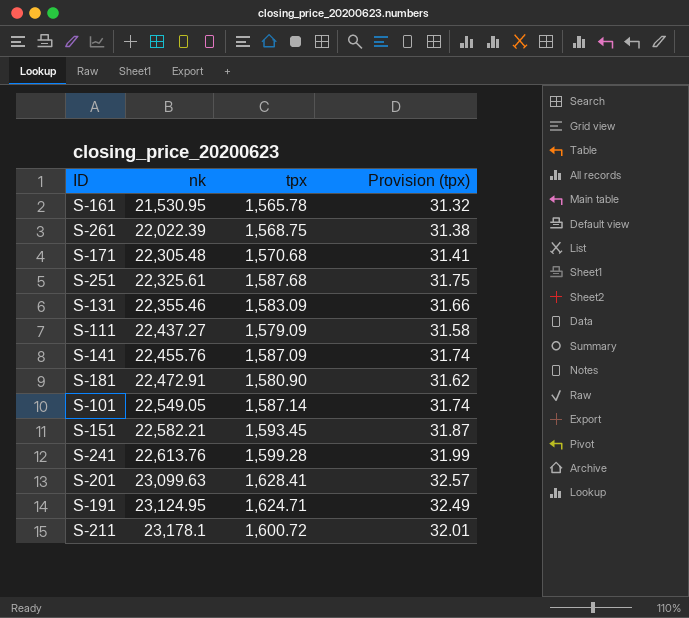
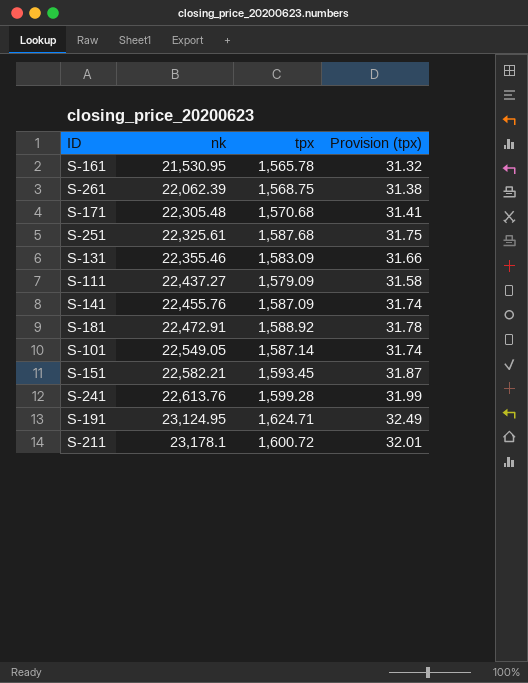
row S-201: 23,099.63 | 1,628.41 | 32.57 -> none
S-261 | nk: 22,022.39 -> 22,062.39
S-181 | tpx: 1,580.90 -> 1,588.92
S-181 | Provision (tpx): 31.62 -> 31.78

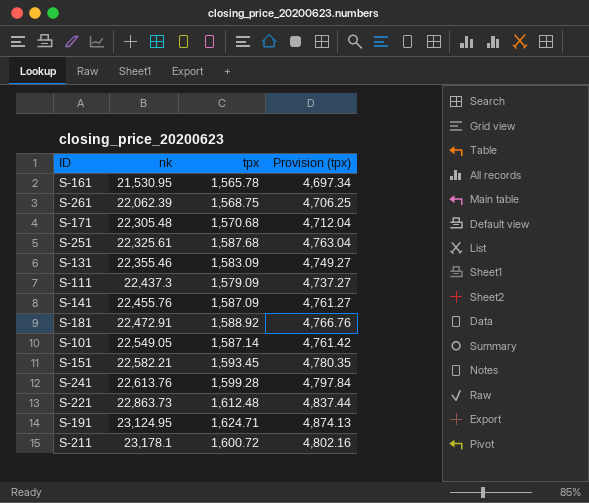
column Provision (tpx) | formula: [tpx] * 0.02 -> [tpx] * 3
S-111 | nk: 22,437.27 -> 22,437.3
row S-221: none -> 22,863.73 | 1,612.48 | 4,837.44

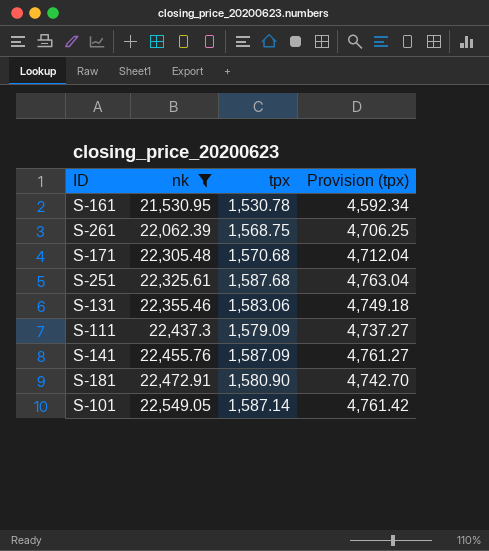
filter: none -> nk <= 22,549.05
S-161 | tpx: 1,565.78 -> 1,530.78
S-161 | Provision (tpx): 4,697.34 -> 4,592.34
S-131 | tpx: 1,583.09 -> 1,583.06
S-131 | Provision (tpx): 4,749.27 -> 4,749.18
S-181 | tpx: 1,588.92 -> 1,580.90
S-181 | Provision (tpx): 4,766.76 -> 4,742.70

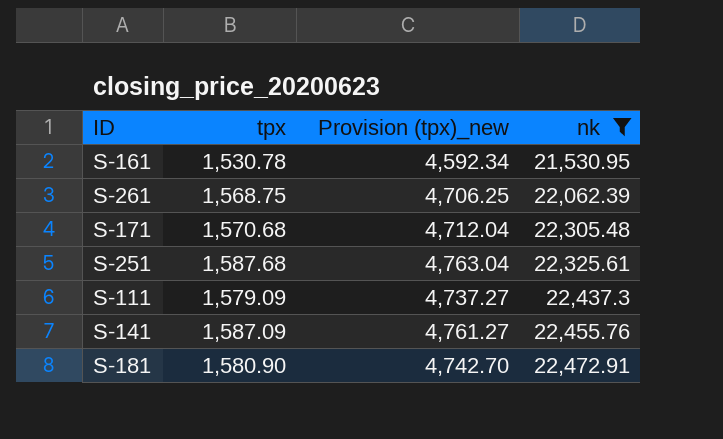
column name: Provision (tpx) -> Provision (tpx)_new
column nk | position: 2 -> 4
row S-131: 22,355.46 | 1,583.06 | 4,749.18 -> none
row S-101: 22,549.05 | 1,587.14 | 4,761.42 -> none

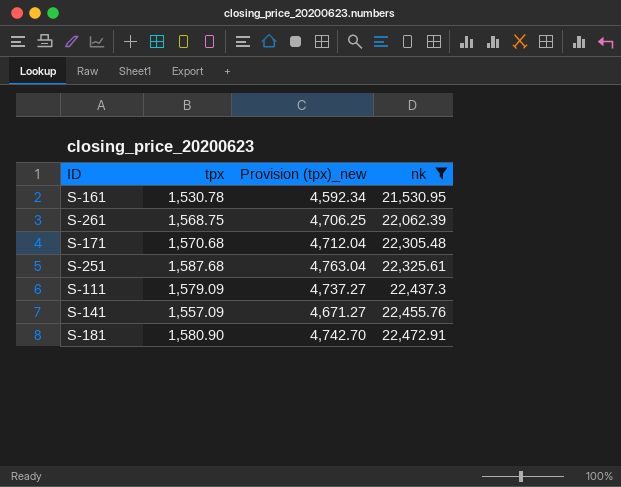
S-141 | tpx: 1,587.09 -> 1,557.09
S-141 | Provision (tpx)_new: 4,761.27 -> 4,671.27

